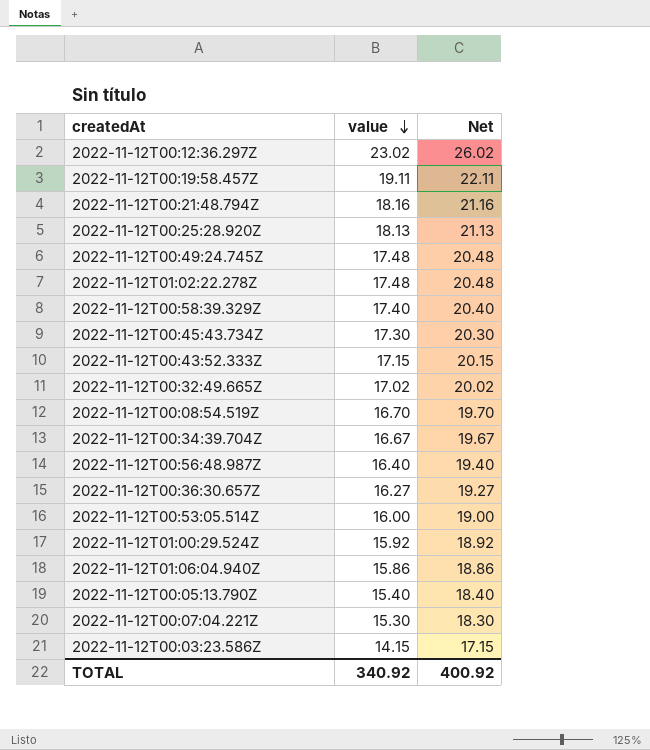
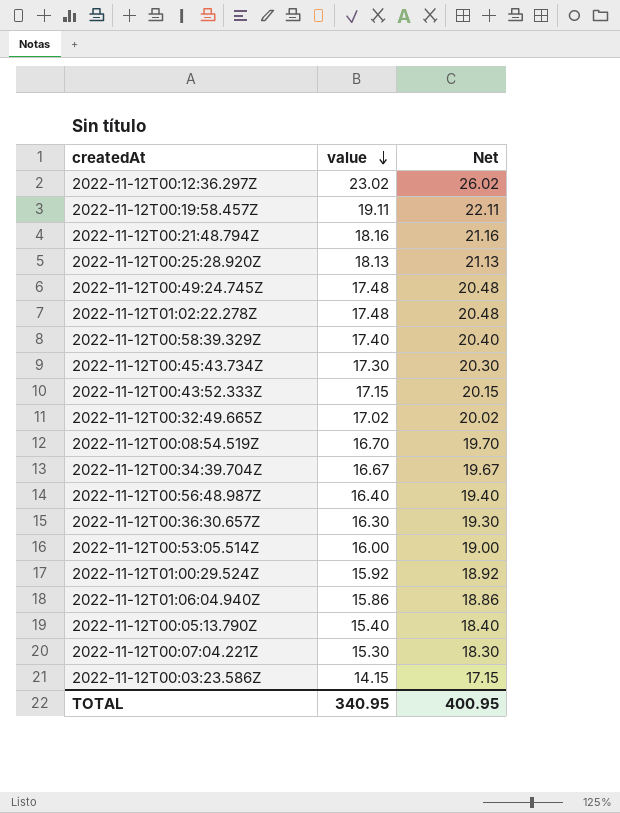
2022-11-12T00:36:30.657Z | value: 16.27 -> 16.30
2022-11-12T00:36:30.657Z | Net: 19.27 -> 19.30
TOTAL | value: 340.92 -> 340.95
TOTAL | Net: 400.92 -> 400.95

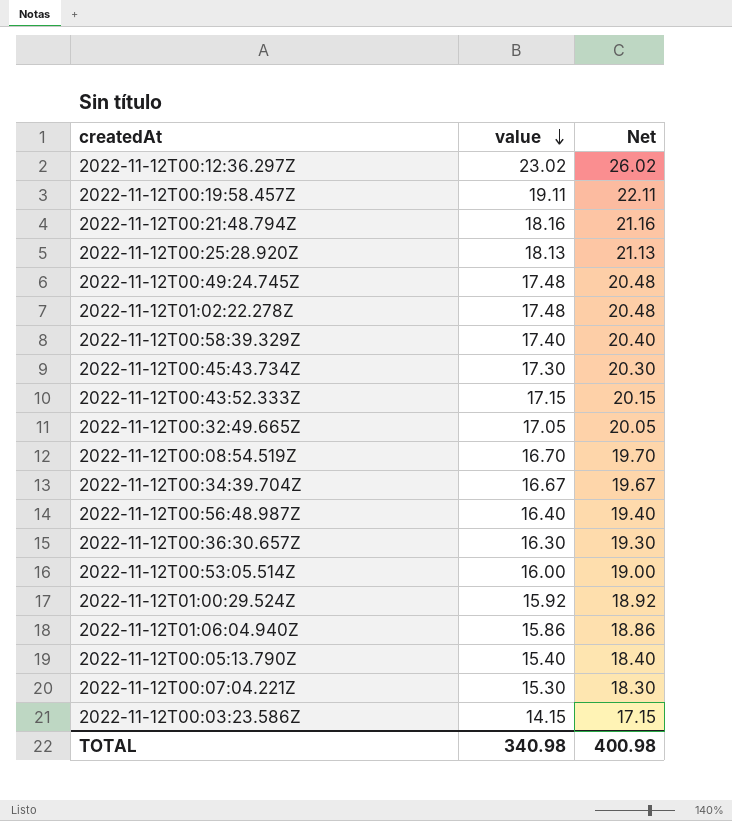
2022-11-12T00:32:49.665Z | value: 17.02 -> 17.05
2022-11-12T00:32:49.665Z | Net: 20.02 -> 20.05
TOTAL | value: 340.95 -> 340.98
TOTAL | Net: 400.95 -> 400.98

